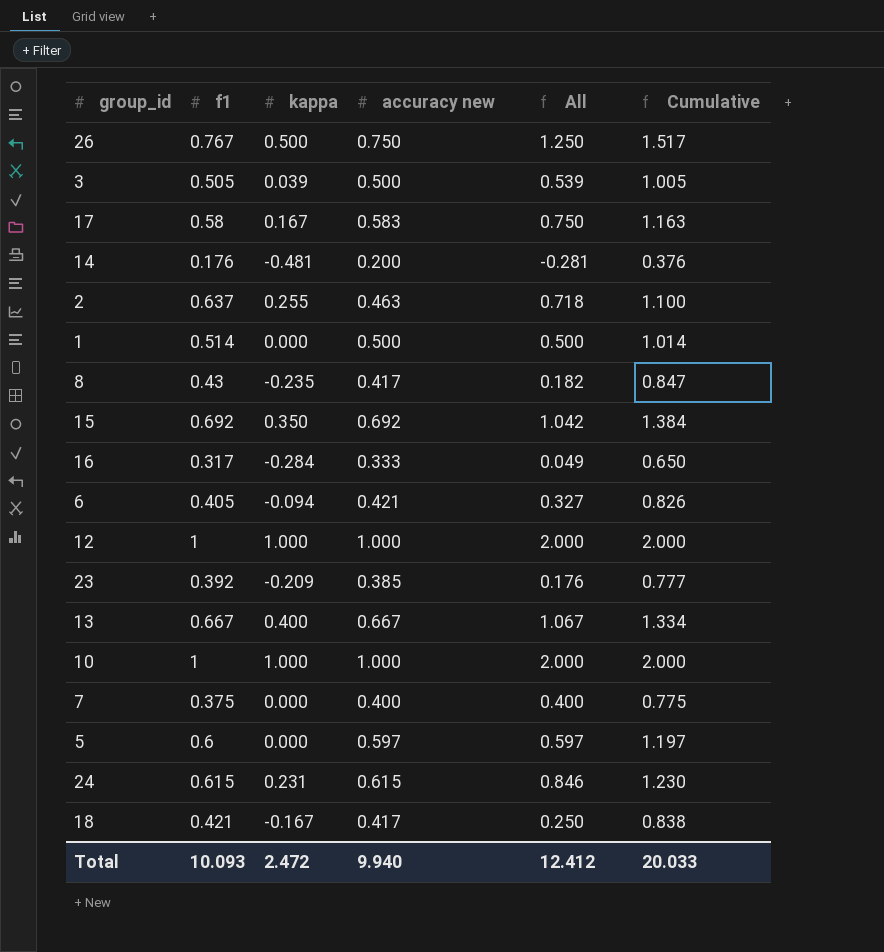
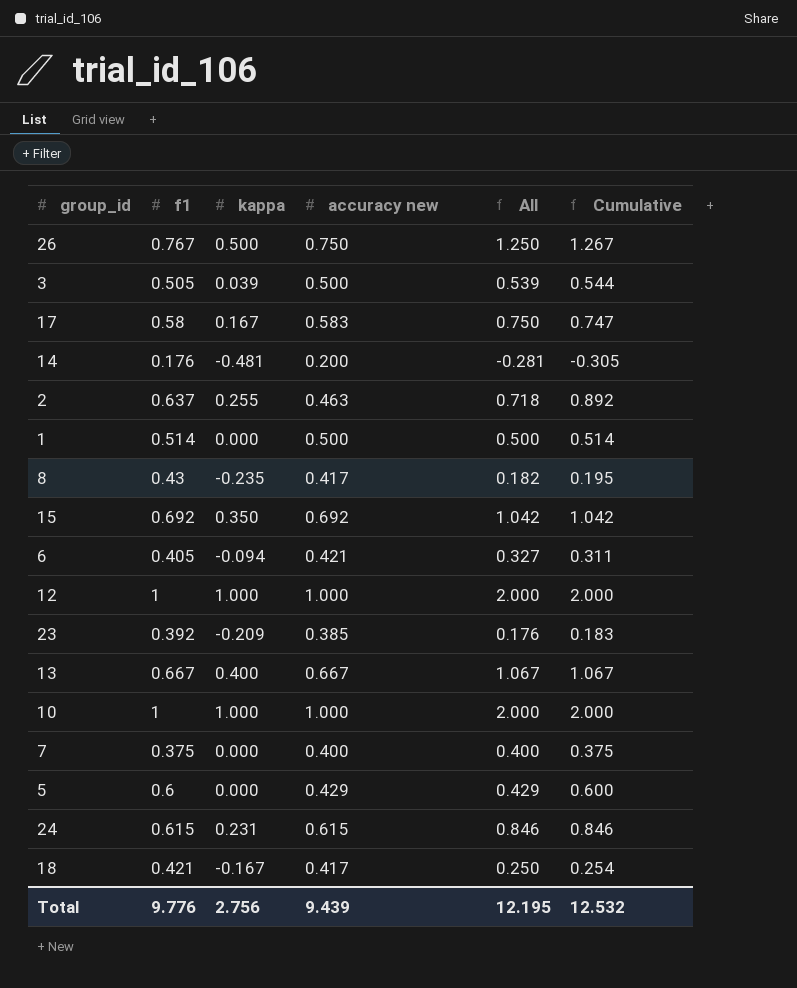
column Cumulative | formula: [f1] + [accuracy new] -> [f1] + [kappa]
row 16: 0.317 | -0.284 | 0.333 | 0.049 | 0.650 -> none
5 | accuracy new: 0.597 -> 0.429
5 | All: 0.597 -> 0.429
Total | f1: 10.093 -> 9.776
Total | kappa: 2.472 -> 2.756
Total | accuracy new: 9.940 -> 9.439
Total | All: 12.412 -> 12.195
Total | Cumulative: 20.033 -> 12.532

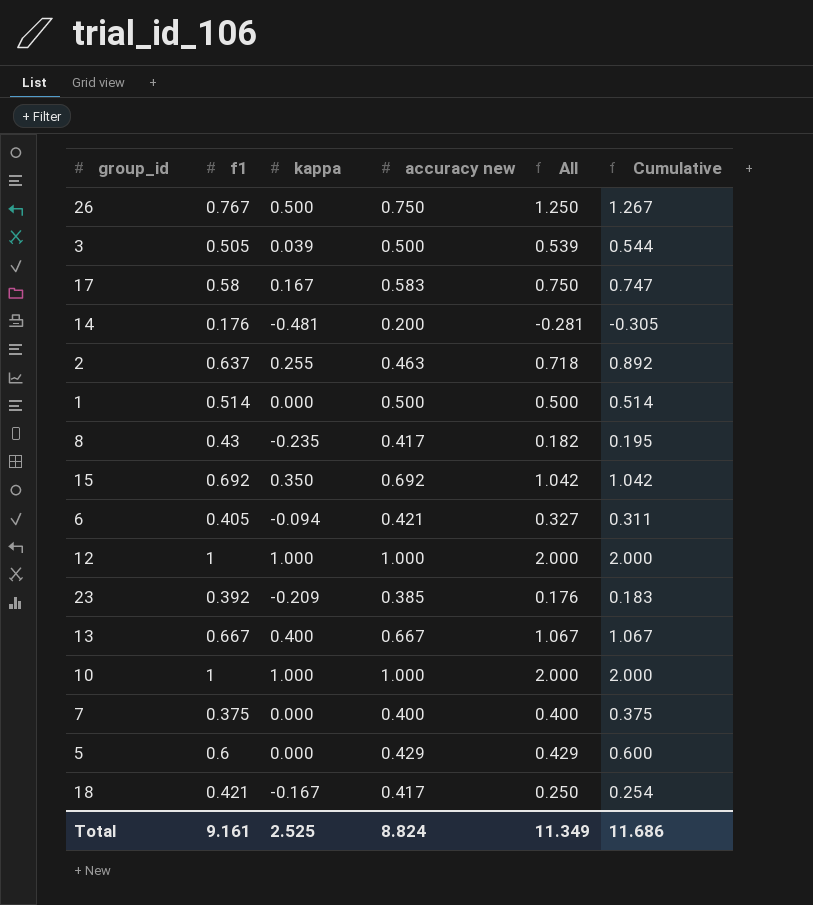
row 24: 0.615 | 0.231 | 0.615 | 0.846 | 0.846 -> none
Total | f1: 9.776 -> 9.161
Total | kappa: 2.756 -> 2.525
Total | accuracy new: 9.439 -> 8.824
Total | All: 12.195 -> 11.349
Total | Cumulative: 12.532 -> 11.686

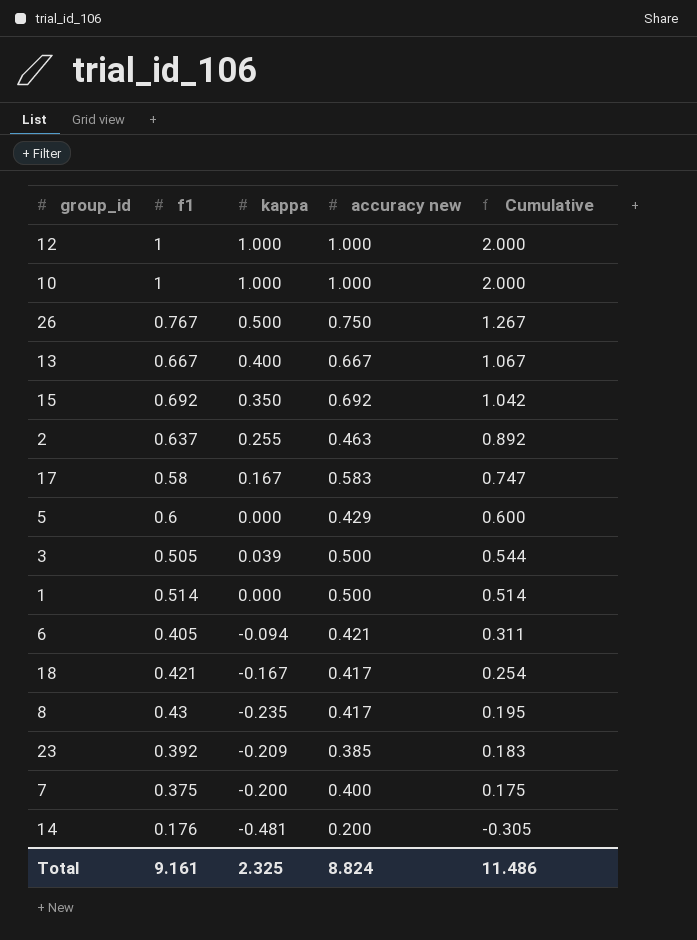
row order: none -> Cumulative descending
column All | formula: [kappa] + [accuracy new] -> none
7 | kappa: 0.000 -> -0.200
7 | Cumulative: 0.375 -> 0.175
Total | kappa: 2.525 -> 2.325
Total | Cumulative: 11.686 -> 11.486

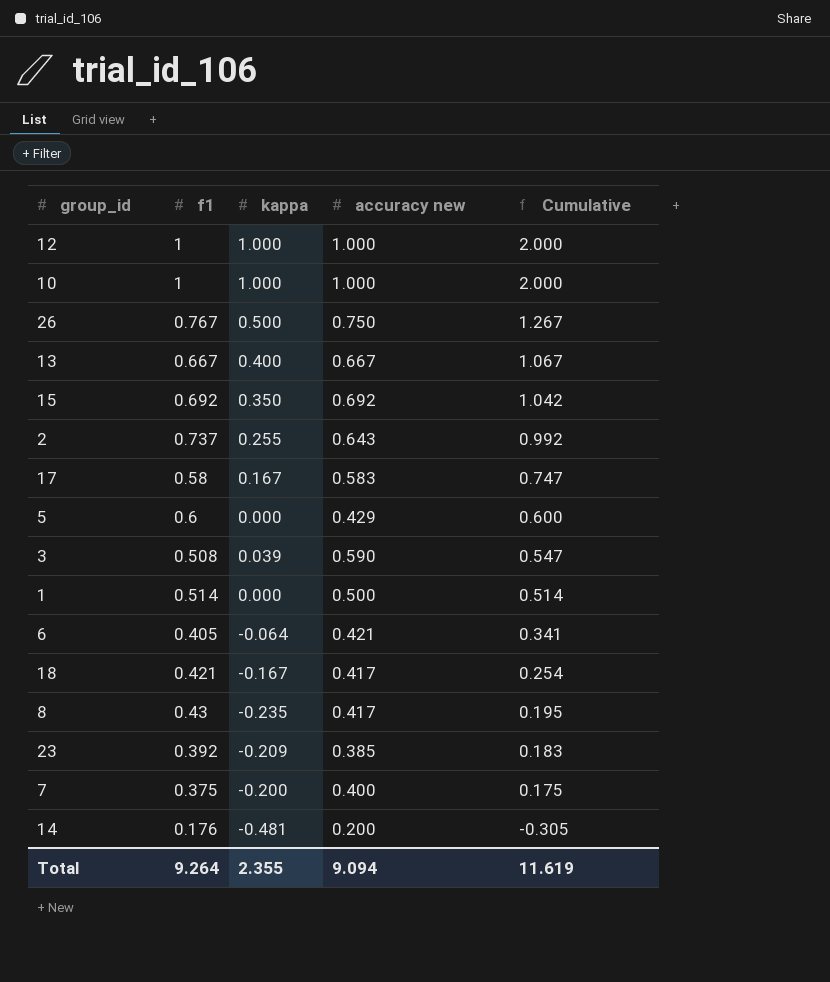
2 | f1: 0.637 -> 0.737
2 | accuracy new: 0.463 -> 0.643
2 | Cumulative: 0.892 -> 0.992
3 | f1: 0.505 -> 0.508
3 | accuracy new: 0.500 -> 0.590
3 | Cumulative: 0.544 -> 0.547
6 | kappa: -0.094 -> -0.064
6 | Cumulative: 0.311 -> 0.341
Total | f1: 9.161 -> 9.264
Total | kappa: 2.325 -> 2.355
Total | accuracy new: 8.824 -> 9.094
Total | Cumulative: 11.486 -> 11.619

